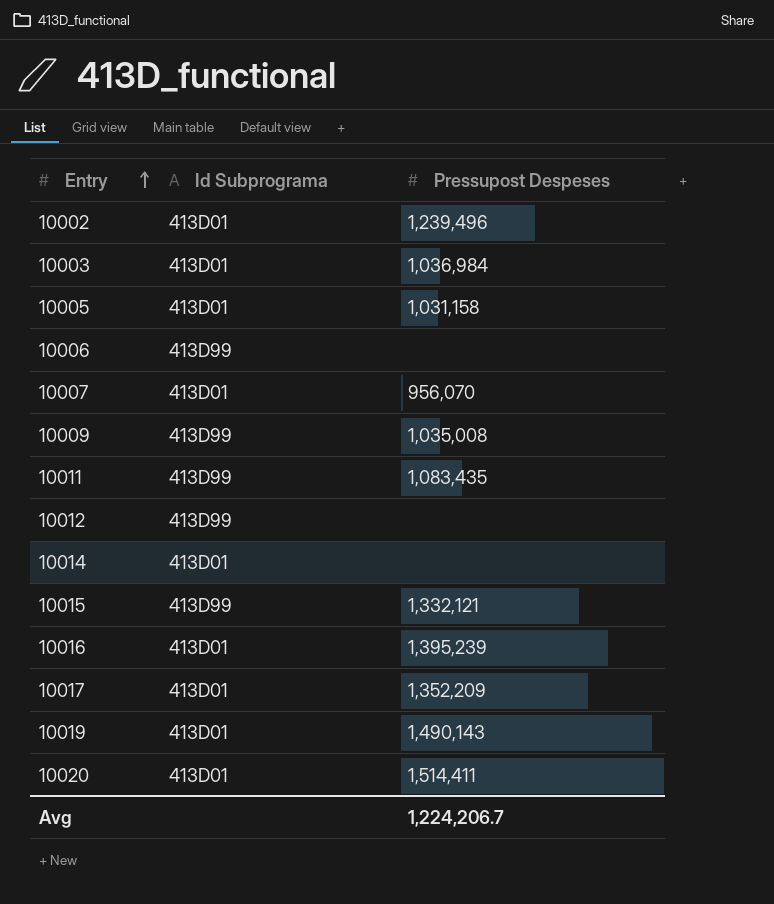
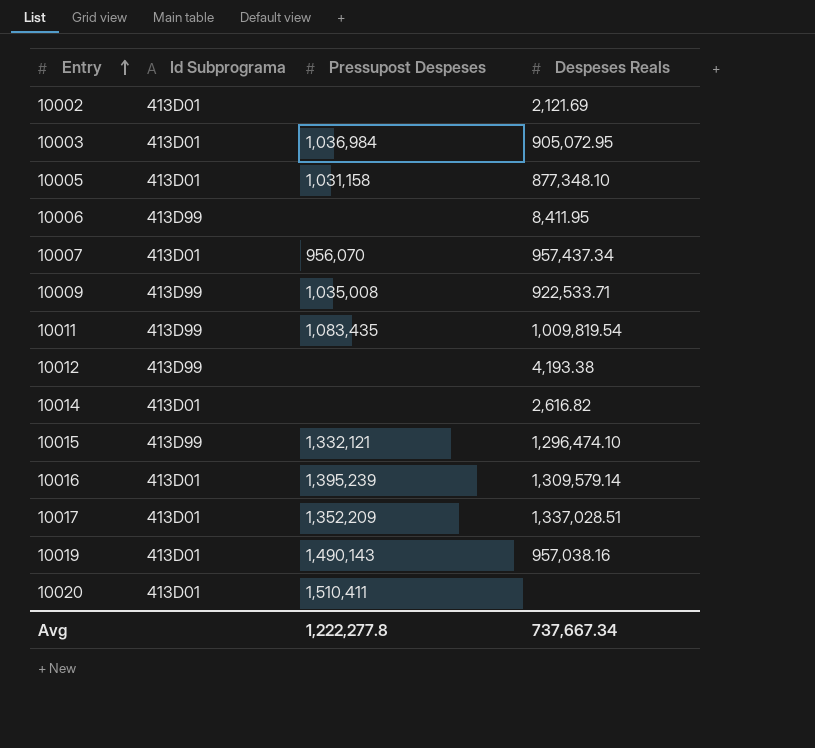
column Despeses Reals | position: none -> 4
10002 | Pressupost Despeses: 1,239,496 -> none
10020 | Pressupost Despeses: 1,514,411 -> 1,510,411
Avg | Pressupost Despeses: 1,224,206.7 -> 1,222,277.8

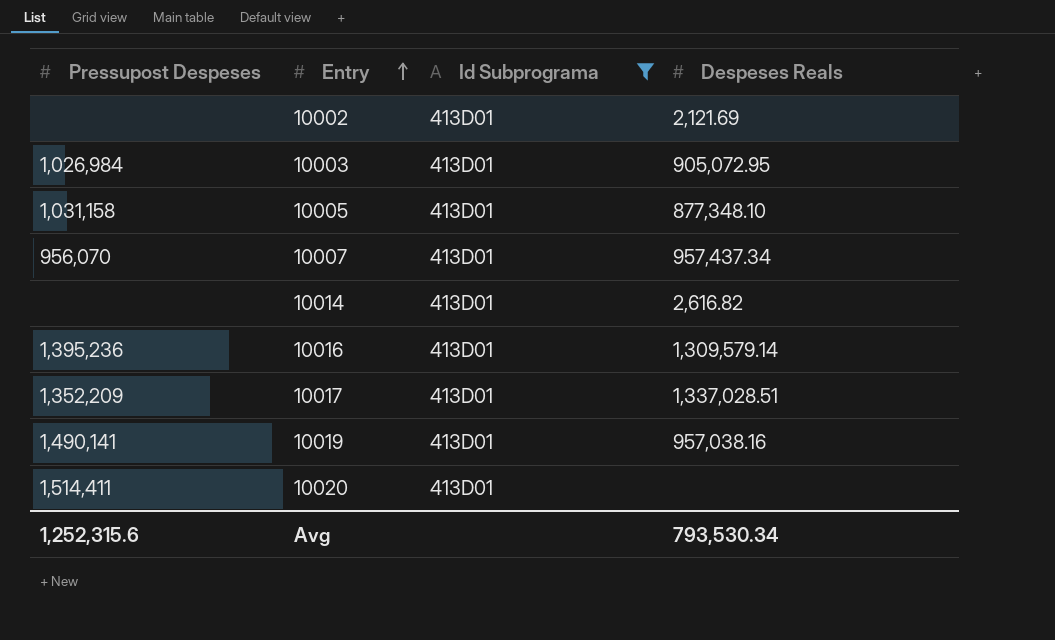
filter: none -> Id Subprograma = 413D01
column Pressupost Despeses | position: 3 -> 1
10003 | Pressupost Despeses: 1,036,984 -> 1,026,984
10016 | Pressupost Despeses: 1,395,239 -> 1,395,236
10019 | Pressupost Despeses: 1,490,143 -> 1,490,141
10020 | Pressupost Despeses: 1,510,411 -> 1,514,411
Avg | Pressupost Despeses: 1,222,277.8 -> 1,252,315.6
Avg | Despeses Reals: 737,667.34 -> 793,530.34

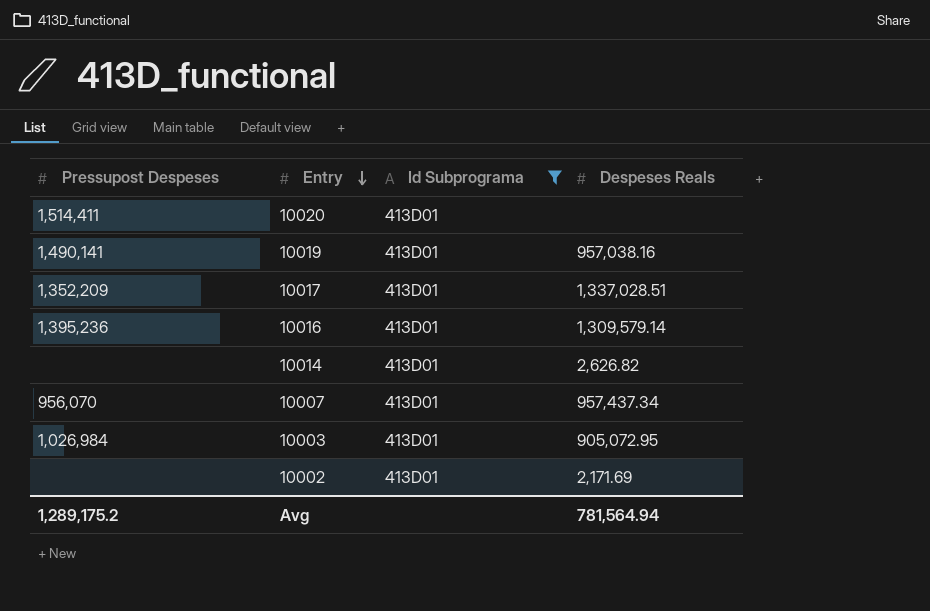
row order: Entry ascending -> Entry descending
row 10005: 1,031,158 | 413D01 | 877,348.10 -> none
10014 | Despeses Reals: 2,616.82 -> 2,626.82
10002 | Despeses Reals: 2,121.69 -> 2,171.69
Avg | Pressupost Despeses: 1,252,315.6 -> 1,289,175.2
Avg | Despeses Reals: 793,530.34 -> 781,564.94

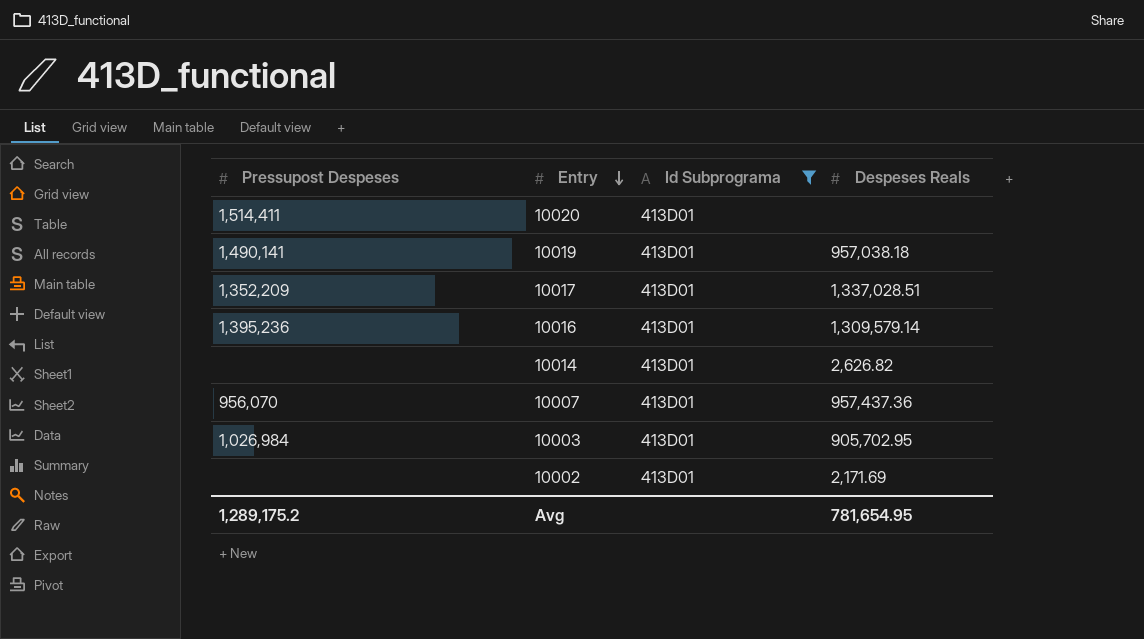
10019 | Despeses Reals: 957,038.16 -> 957,038.18
10007 | Despeses Reals: 957,437.34 -> 957,437.36
10003 | Despeses Reals: 905,072.95 -> 905,702.95
Avg | Despeses Reals: 781,564.94 -> 781,654.95

